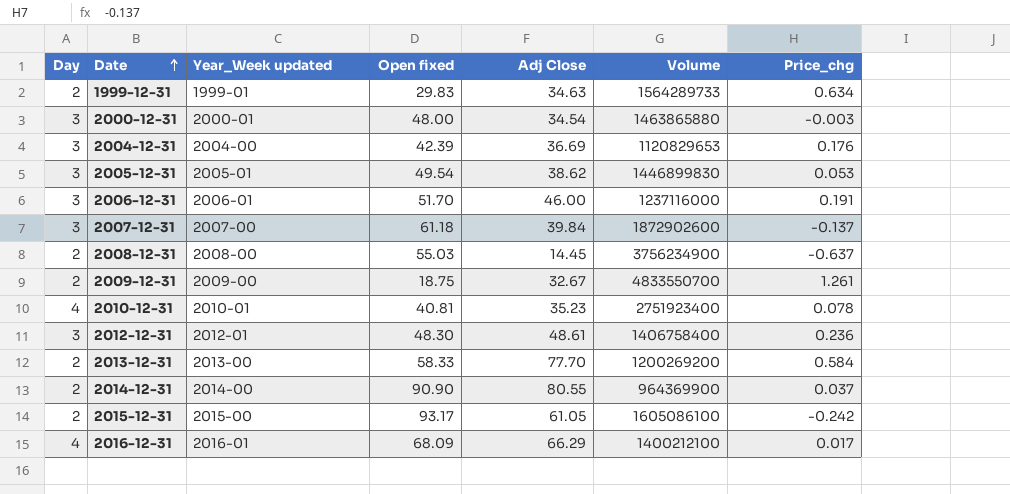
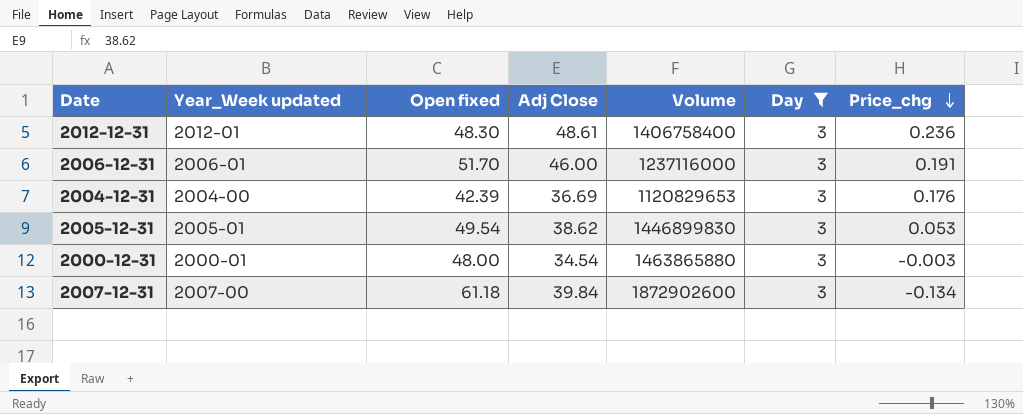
filter: none -> Day = 3
row order: Date ascending -> Price_chg descending
column Day | position: 1 -> 6
2007-12-31 | Price_chg: -0.137 -> -0.134

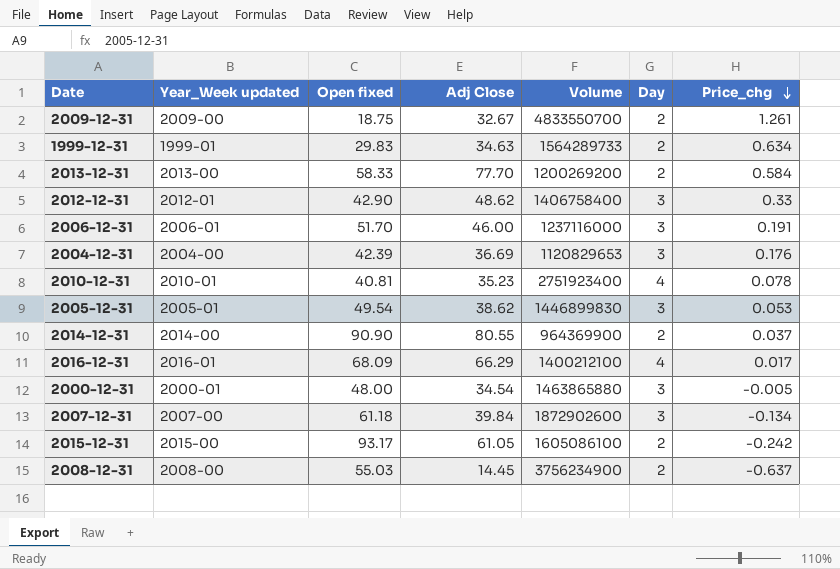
filter: Day = 3 -> none
2012-12-31 | Open fixed: 48.30 -> 42.90
2012-12-31 | Adj Close: 48.61 -> 48.62
2012-12-31 | Price_chg: 0.236 -> 0.33
2000-12-31 | Price_chg: -0.003 -> -0.005

